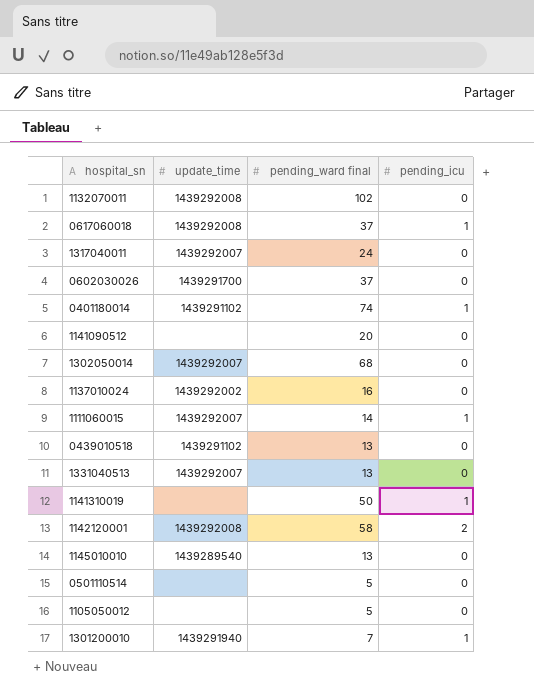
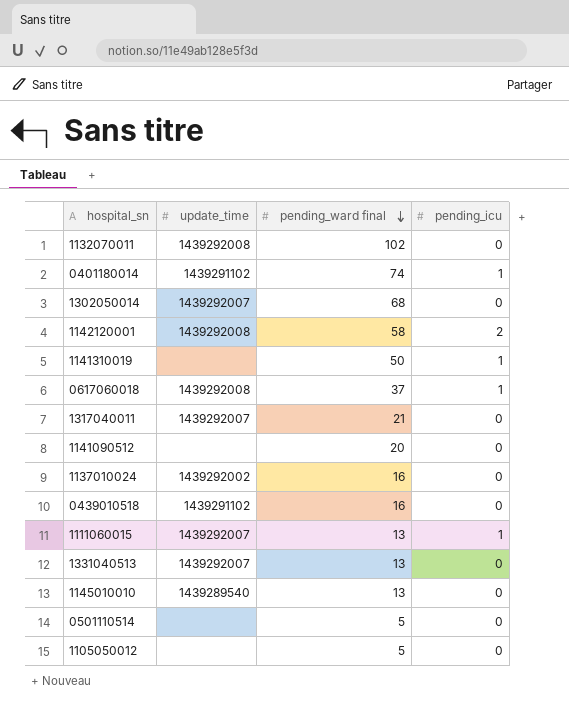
row order: none -> pending_ward final descending
row 0602030026: 1439291700 | 37 | 0 -> none
row 1301200010: 1439291940 | 7 | 1 -> none
1317040011 | pending_ward final: 24 -> 21
0439010518 | pending_ward final: 13 -> 16
1111060015 | pending_ward final: 14 -> 13

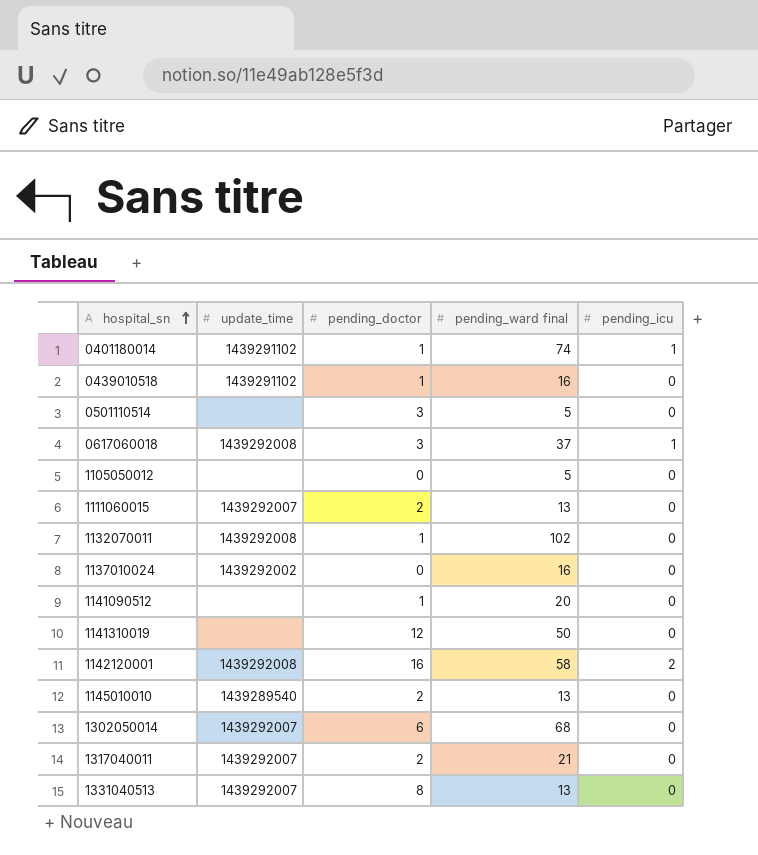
row order: pending_ward final descending -> hospital_sn ascending
column pending_doctor | position: none -> 3
1111060015 | pending_icu: 1 -> 0
1141310019 | pending_icu: 1 -> 0

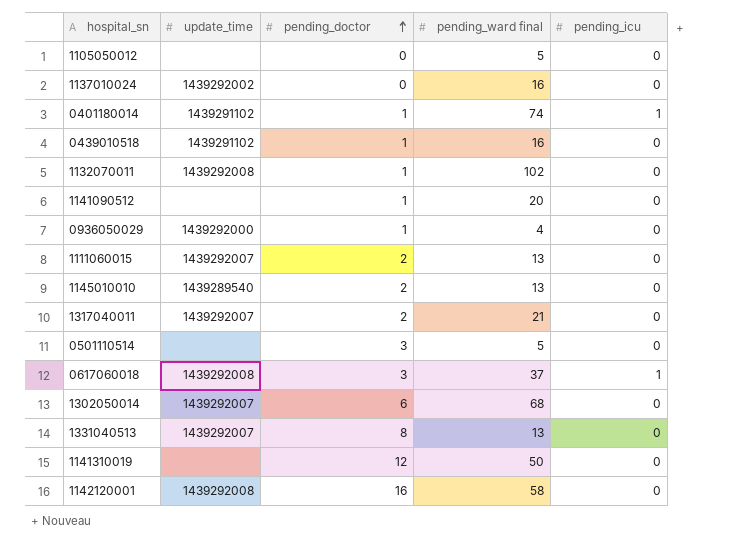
row order: hospital_sn ascending -> pending_doctor ascending
row 0936050029: none -> 1439292000 | 1 | 4 | 0
1142120001 | pending_icu: 2 -> 0

